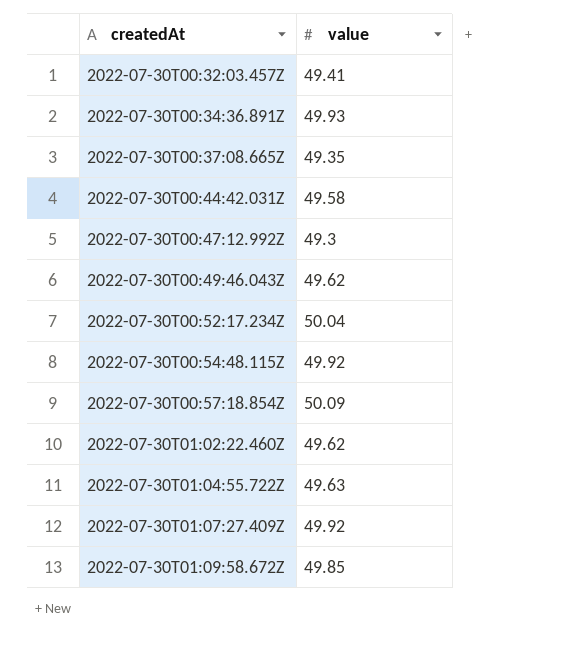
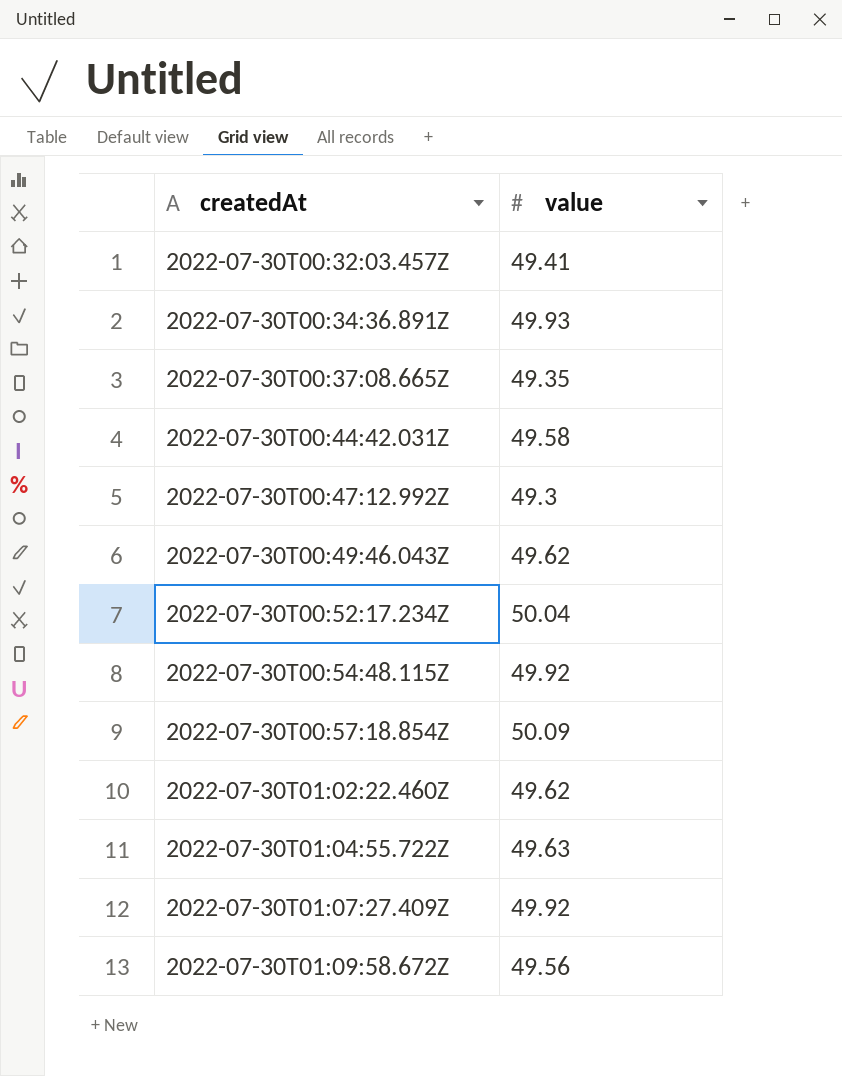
2022-07-30T01:09:58.672Z | value: 49.85 -> 49.56

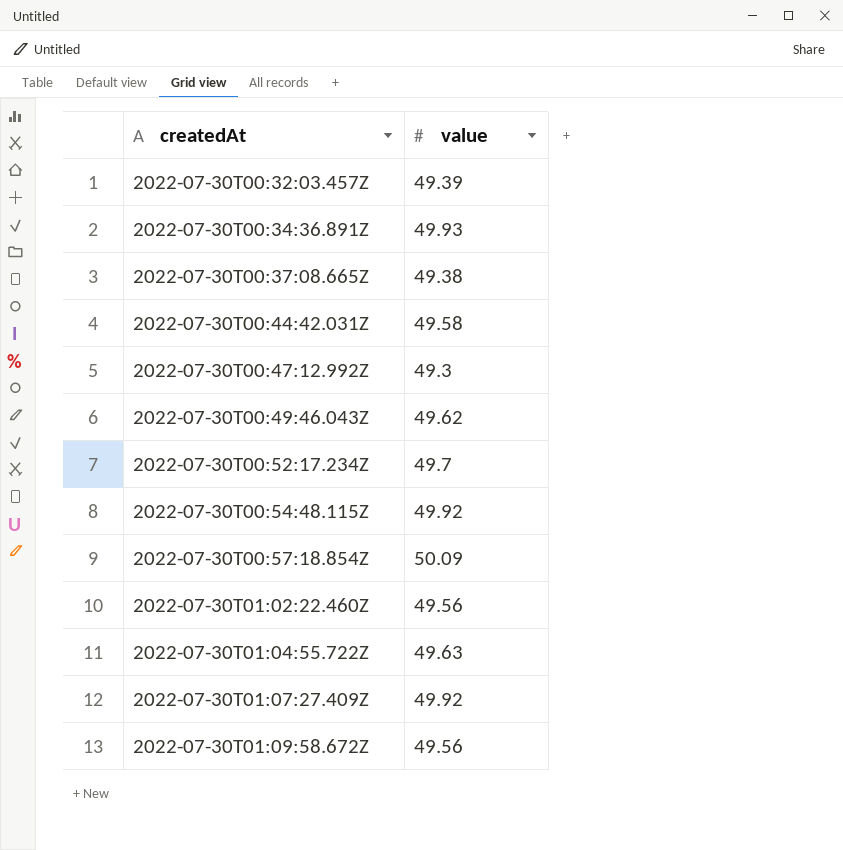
2022-07-30T00:32:03.457Z | value: 49.41 -> 49.39
2022-07-30T00:37:08.665Z | value: 49.35 -> 49.38
2022-07-30T00:52:17.234Z | value: 50.04 -> 49.7
2022-07-30T01:02:22.460Z | value: 49.62 -> 49.56

